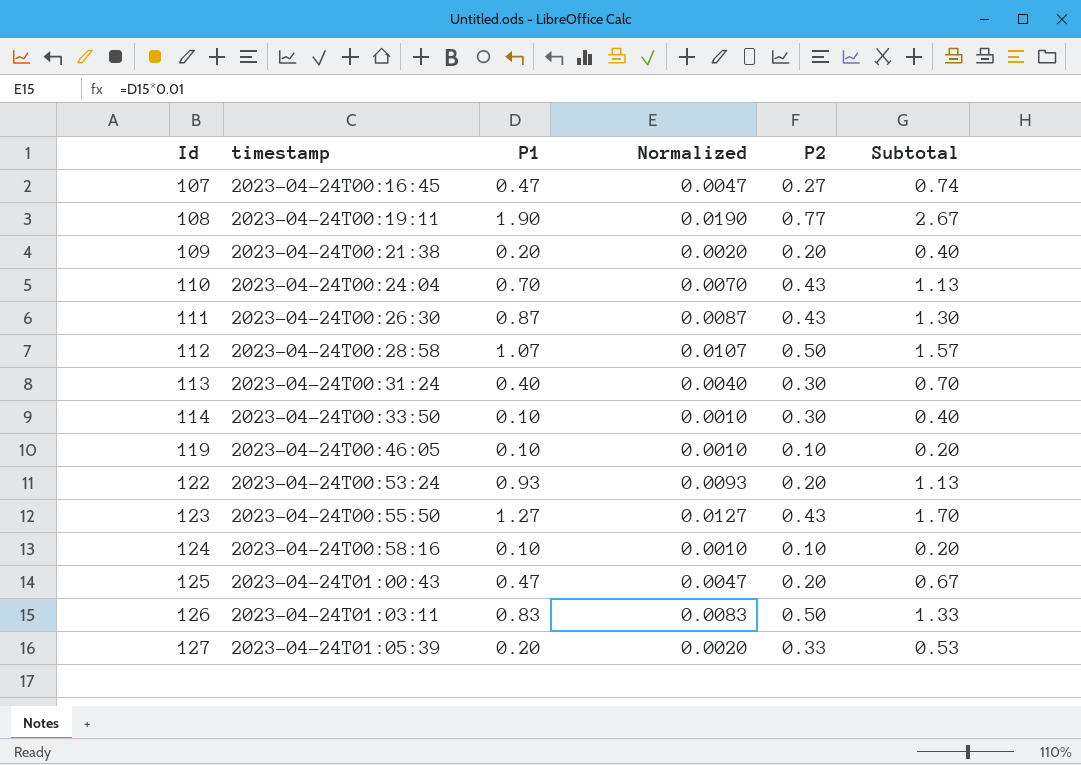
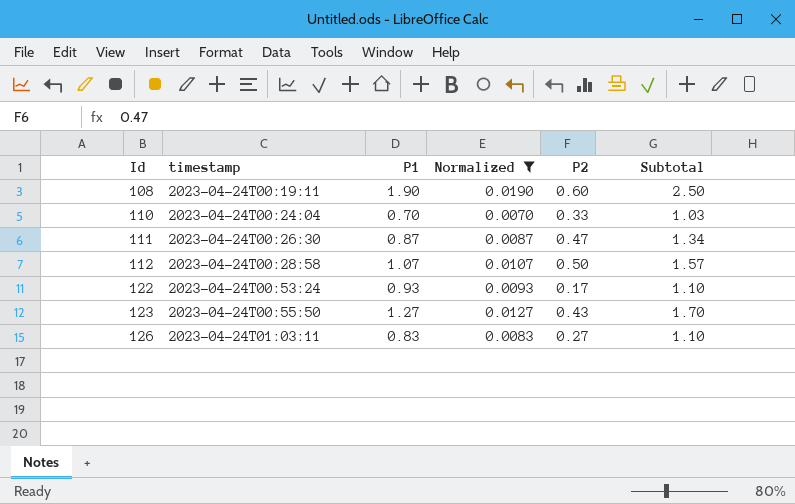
filter: none -> Normalized >= 0.0070
108 | P2: 0.77 -> 0.60
108 | Subtotal: 2.67 -> 2.50
110 | P2: 0.43 -> 0.33
110 | Subtotal: 1.13 -> 1.03
111 | P2: 0.43 -> 0.47
111 | Subtotal: 1.30 -> 1.34
122 | P2: 0.20 -> 0.17
122 | Subtotal: 1.13 -> 1.10
126 | P2: 0.50 -> 0.27
126 | Subtotal: 1.33 -> 1.10

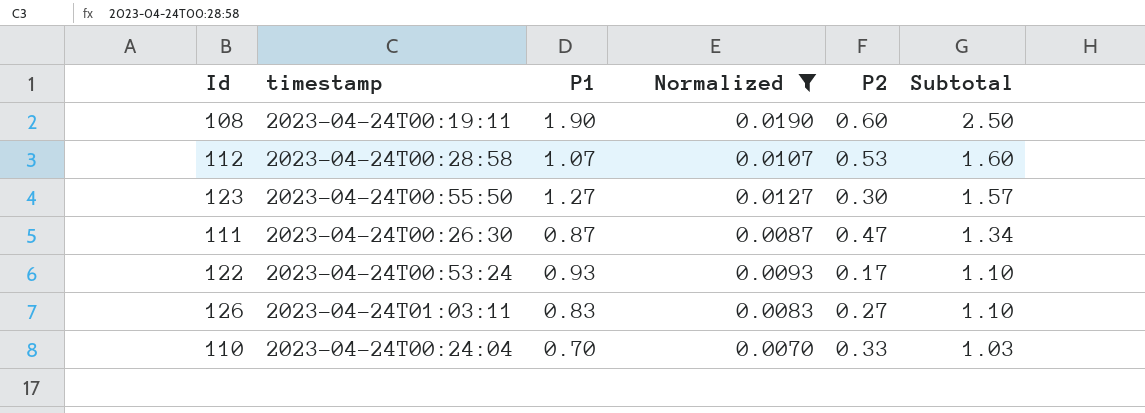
row order: Id ascending -> Subtotal descending
112 | P2: 0.50 -> 0.53
112 | Subtotal: 1.57 -> 1.60
123 | P2: 0.43 -> 0.30
123 | Subtotal: 1.70 -> 1.57

